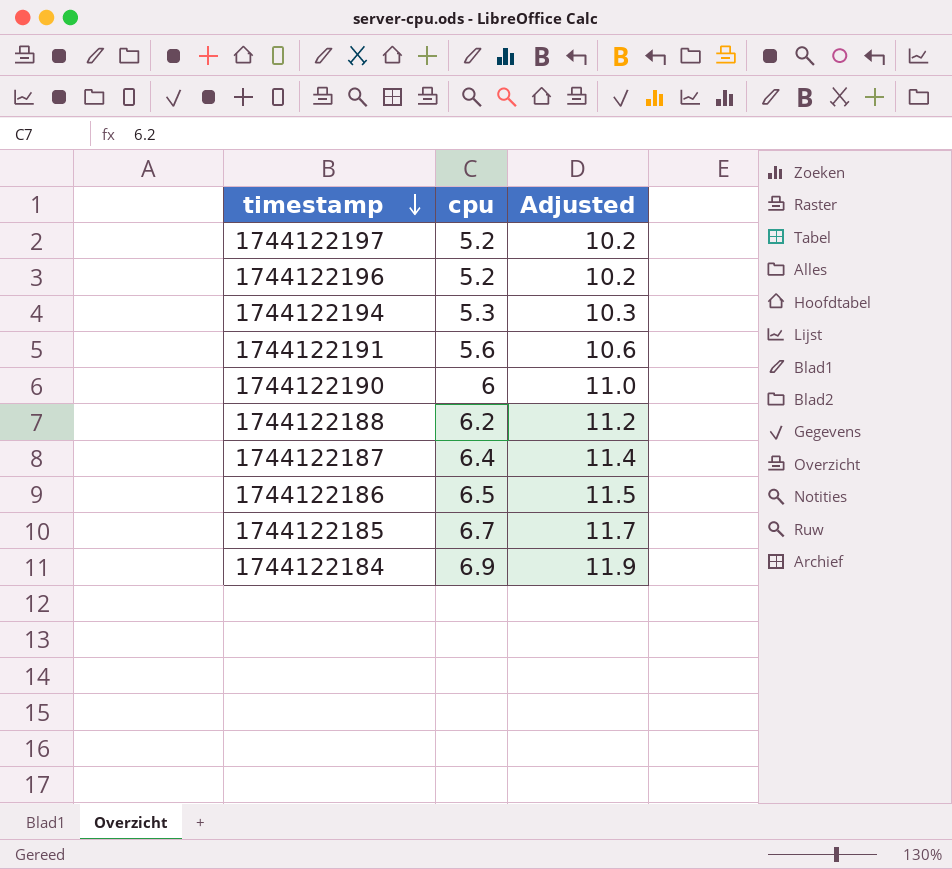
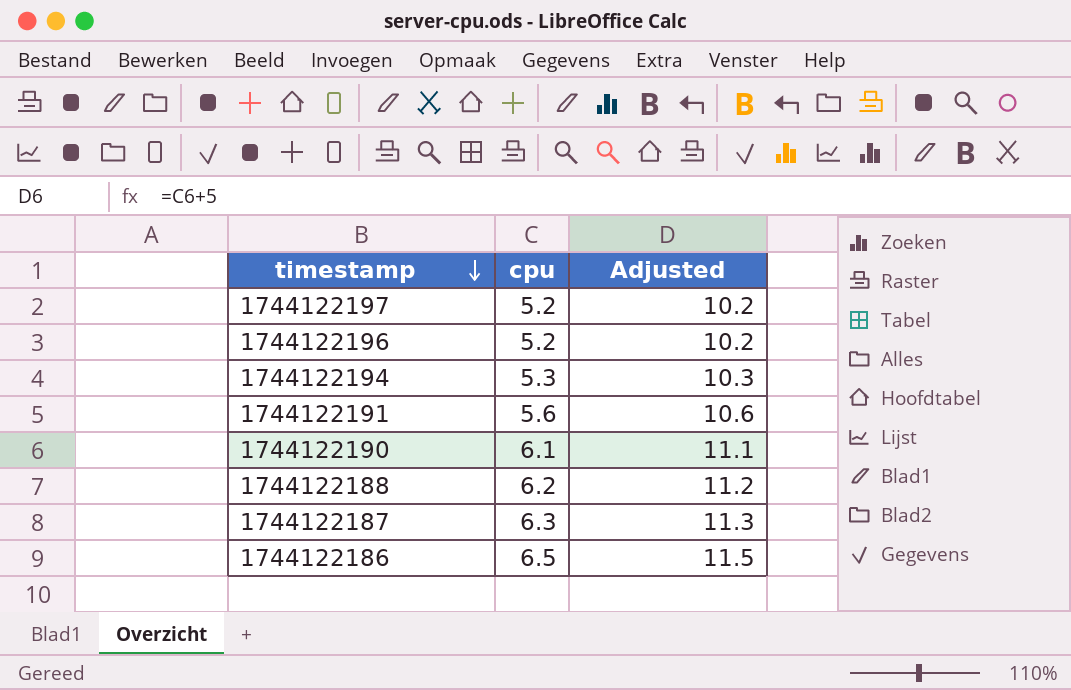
row 1744122185: 6.7 | 11.7 -> none
row 1744122184: 6.9 | 11.9 -> none
1744122190 | cpu: 6 -> 6.1
1744122190 | Adjusted: 11.0 -> 11.1
1744122187 | cpu: 6.4 -> 6.3
1744122187 | Adjusted: 11.4 -> 11.3

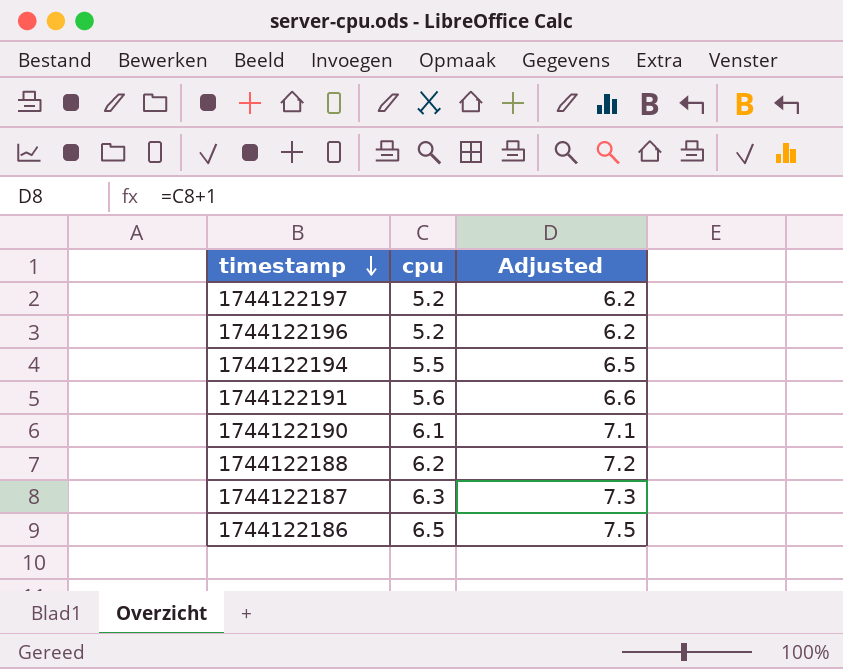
column Adjusted | formula: [cpu] + 5 -> [cpu] + 1
1744122194 | cpu: 5.3 -> 5.5

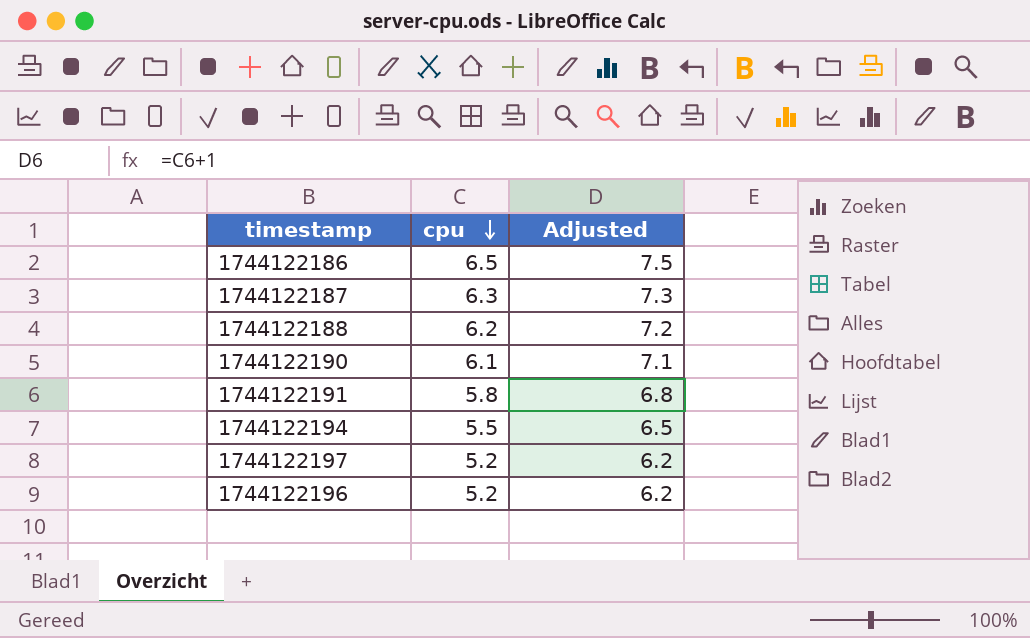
row order: timestamp descending -> cpu descending
1744122191 | cpu: 5.6 -> 5.8
1744122191 | Adjusted: 6.6 -> 6.8

